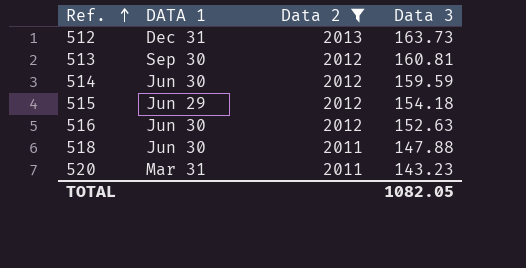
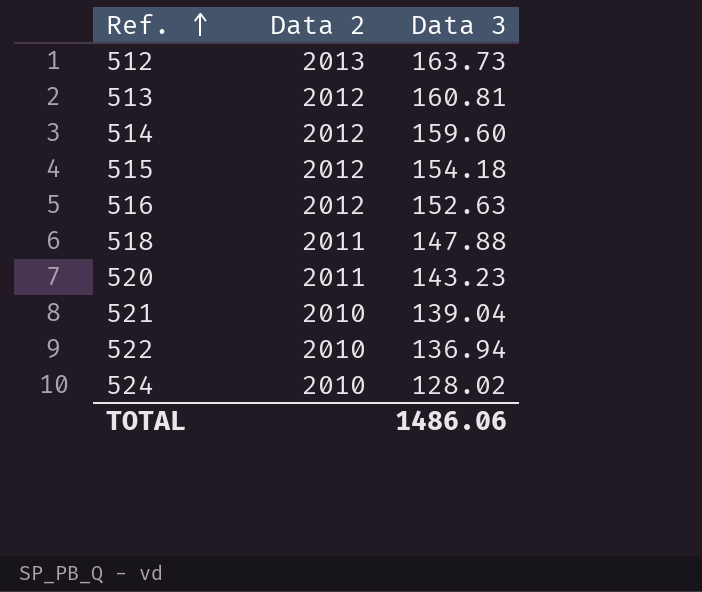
filter: Data 2 != 2010 -> none
column DATA 1 | position: 2 -> none
514 | Data 3: 159.59 -> 159.60
TOTAL | Data 3: 1082.05 -> 1486.06

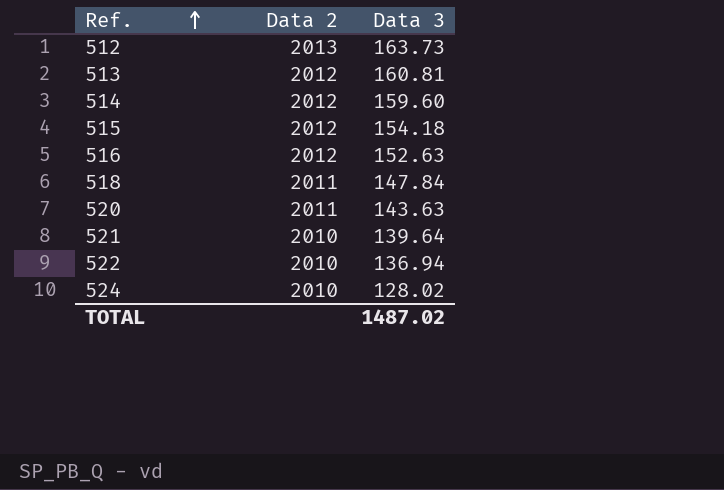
518 | Data 3: 147.88 -> 147.84
520 | Data 3: 143.23 -> 143.63
521 | Data 3: 139.04 -> 139.64
TOTAL | Data 3: 1486.06 -> 1487.02

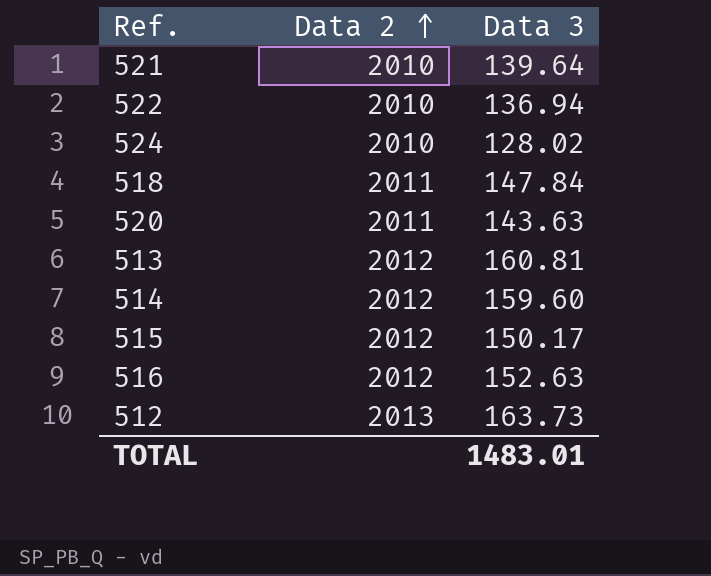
row order: Ref. ascending -> Data 2 ascending
515 | Data 3: 154.18 -> 150.17
TOTAL | Data 3: 1487.02 -> 1483.01

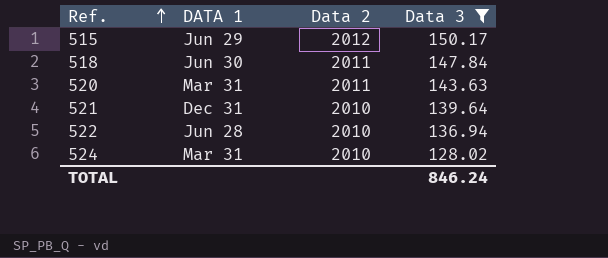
filter: none -> Data 3 <= 150.17
row order: Data 2 ascending -> Ref. ascending
column DATA 1 | position: none -> 2
TOTAL | Data 3: 1483.01 -> 846.24

